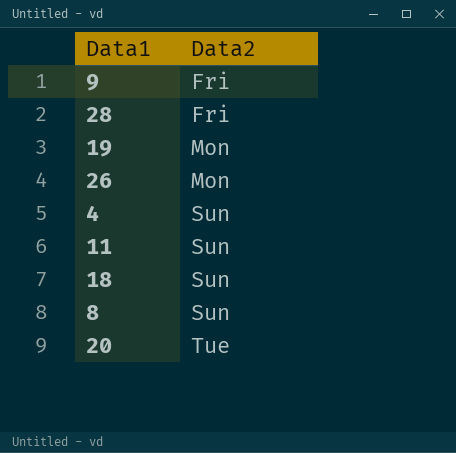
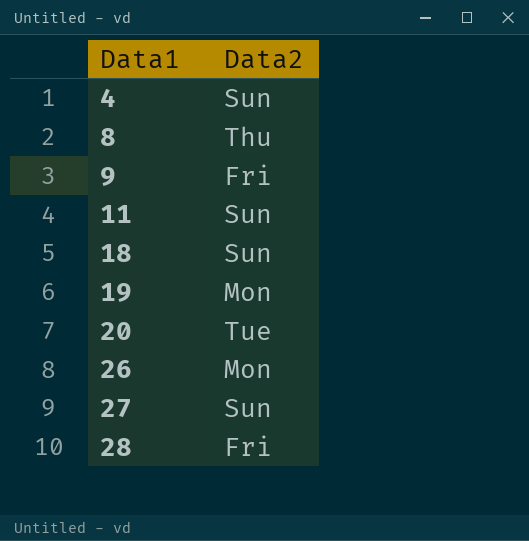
row order: Data2 ascending -> Data1 ascending
8 | Data2: Sun -> Thu
row 27: none -> Sun

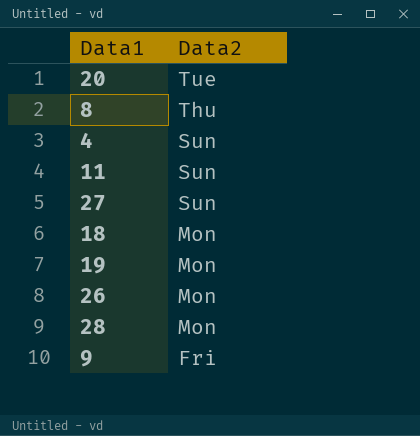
row order: Data1 ascending -> Data2 descending
18 | Data2: Sun -> Mon
28 | Data2: Fri -> Mon

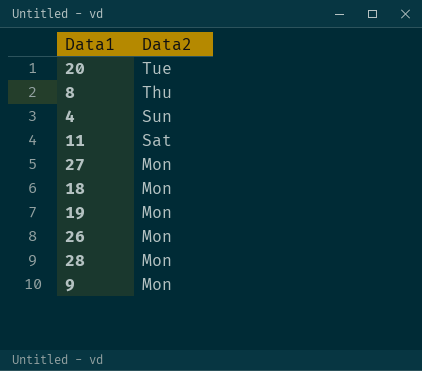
11 | Data2: Sun -> Sat
27 | Data2: Sun -> Mon
9 | Data2: Fri -> Mon

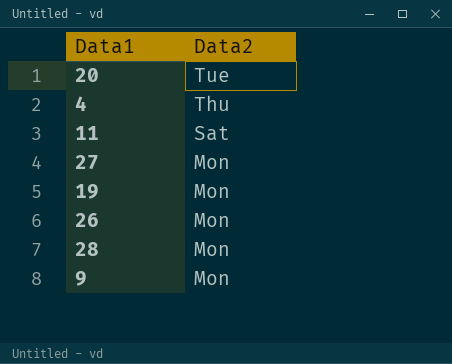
row 8: Thu -> none
row 18: Mon -> none
4 | Data2: Sun -> Thu

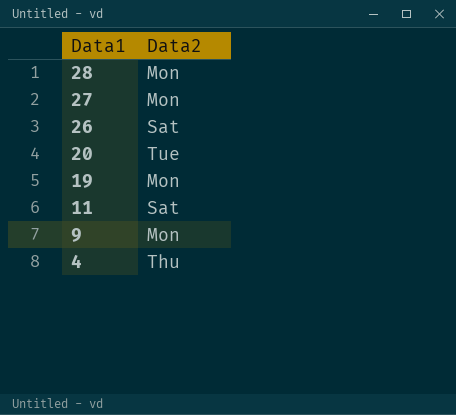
row order: Data2 descending -> Data1 descending
26 | Data2: Mon -> Sat

